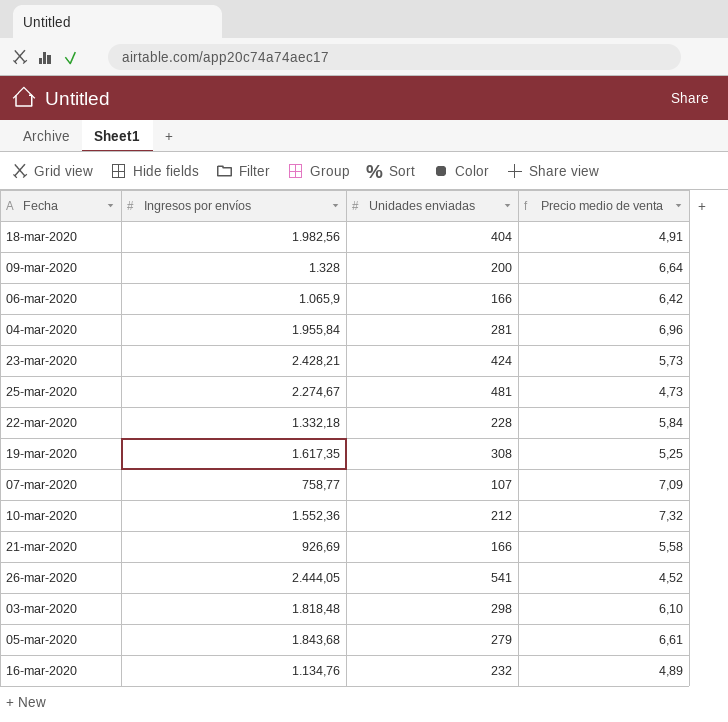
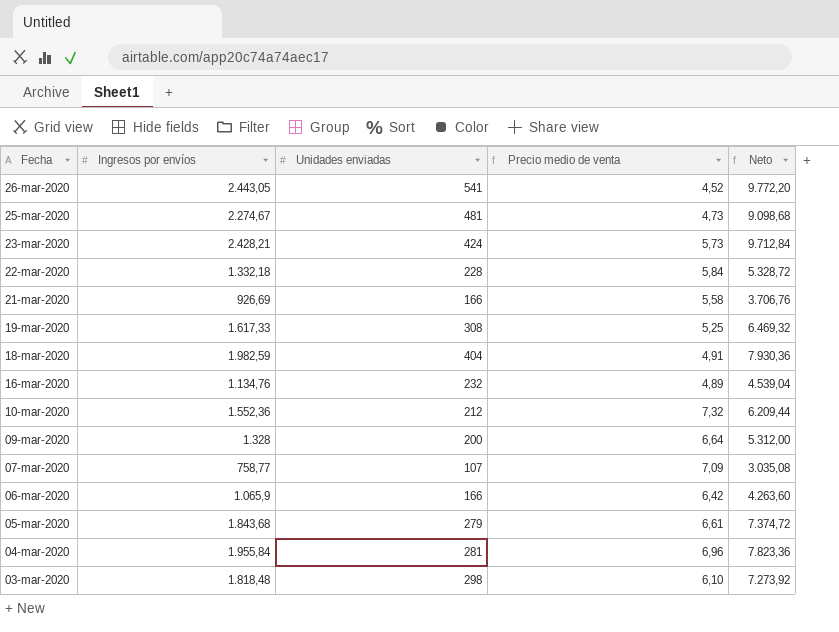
row order: none -> Fecha descending
column Neto | formula: none -> [Ingresos por envíos] * 4
26-mar-2020 | Ingresos por envíos: 2.444,05 -> 2.443,05
19-mar-2020 | Ingresos por envíos: 1.617,35 -> 1.617,33
18-mar-2020 | Ingresos por envíos: 1.982,56 -> 1.982,59

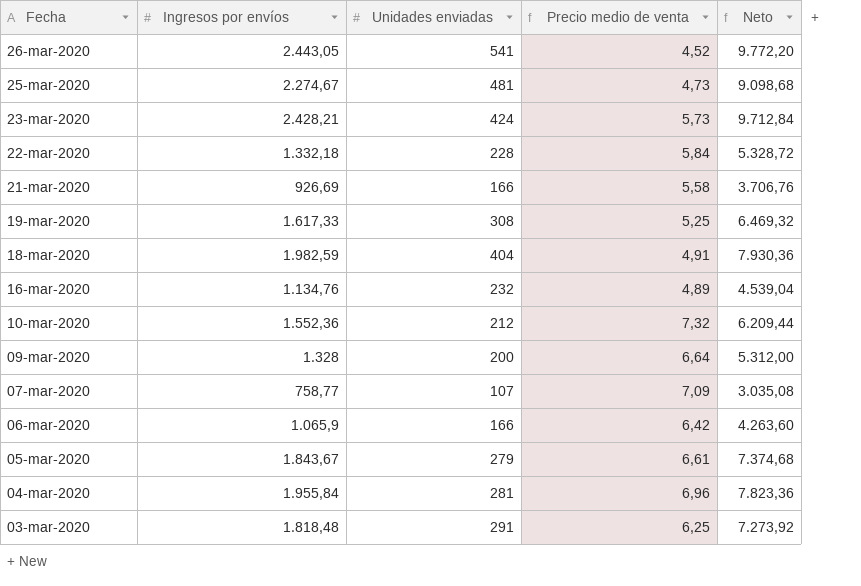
05-mar-2020 | Ingresos por envíos: 1.843,68 -> 1.843,67
05-mar-2020 | Neto: 7.374,72 -> 7.374,68
03-mar-2020 | Unidades enviadas: 298 -> 291
03-mar-2020 | Precio medio de venta: 6,10 -> 6,25

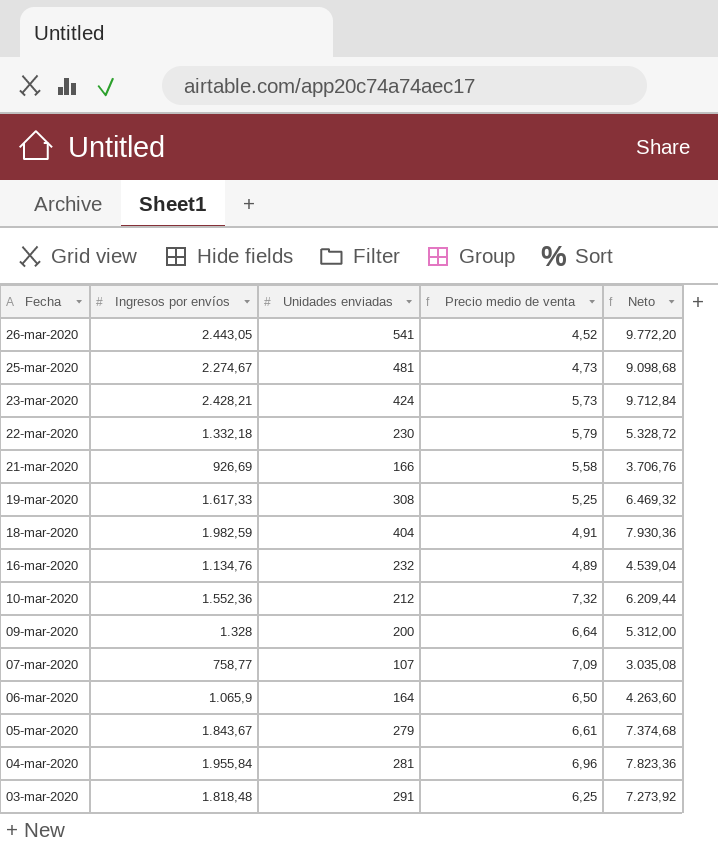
22-mar-2020 | Unidades enviadas: 228 -> 230
22-mar-2020 | Precio medio de venta: 5,84 -> 5,79
06-mar-2020 | Unidades enviadas: 166 -> 164
06-mar-2020 | Precio medio de venta: 6,42 -> 6,50

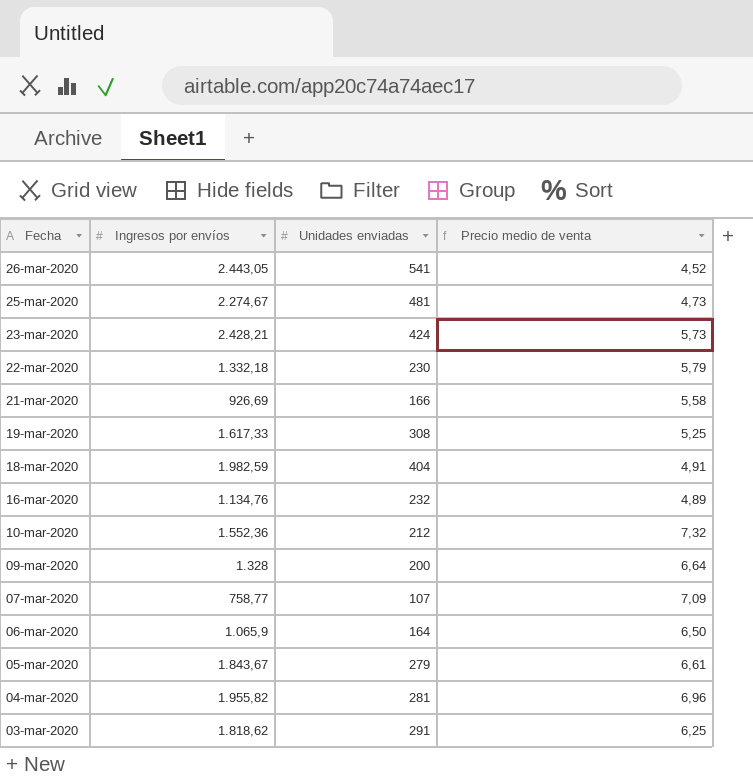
column Neto | formula: [Ingresos por envíos] * 4 -> none
04-mar-2020 | Ingresos por envíos: 1.955,84 -> 1.955,82
03-mar-2020 | Ingresos por envíos: 1.818,48 -> 1.818,62

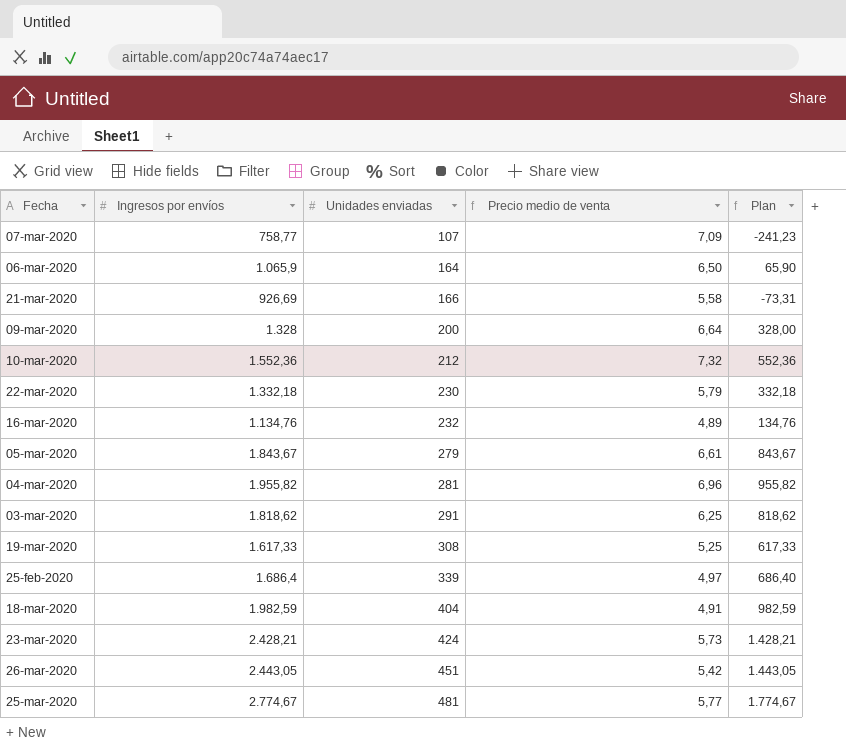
row order: Fecha descending -> Unidades enviadas ascending
column Plan | formula: none -> [Ingresos por envíos] - 1000
row 25-feb-2020: none -> 1.686,4 | 339 | 4,97 | 686,40
26-mar-2020 | Unidades enviadas: 541 -> 451
26-mar-2020 | Precio medio de venta: 4,52 -> 5,42
25-mar-2020 | Ingresos por envíos: 2.274,67 -> 2.774,67
25-mar-2020 | Precio medio de venta: 4,73 -> 5,77

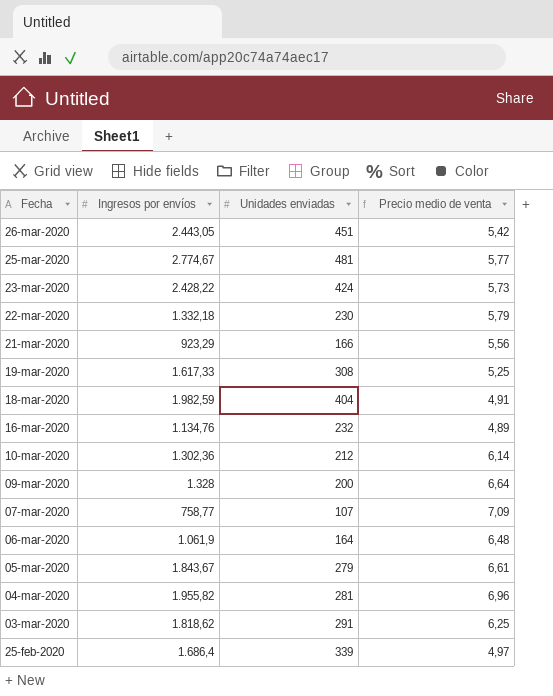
row order: Unidades enviadas ascending -> Fecha descending
column Plan | formula: [Ingresos por envíos] - 1000 -> none
23-mar-2020 | Ingresos por envíos: 2.428,21 -> 2.428,22
21-mar-2020 | Ingresos por envíos: 926,69 -> 923,29
21-mar-2020 | Precio medio de venta: 5,58 -> 5,56
10-mar-2020 | Ingresos por envíos: 1.552,36 -> 1.302,36
10-mar-2020 | Precio medio de venta: 7,32 -> 6,14
06-mar-2020 | Ingresos por envíos: 1.065,9 -> 1.061,9
06-mar-2020 | Precio medio de venta: 6,50 -> 6,48

